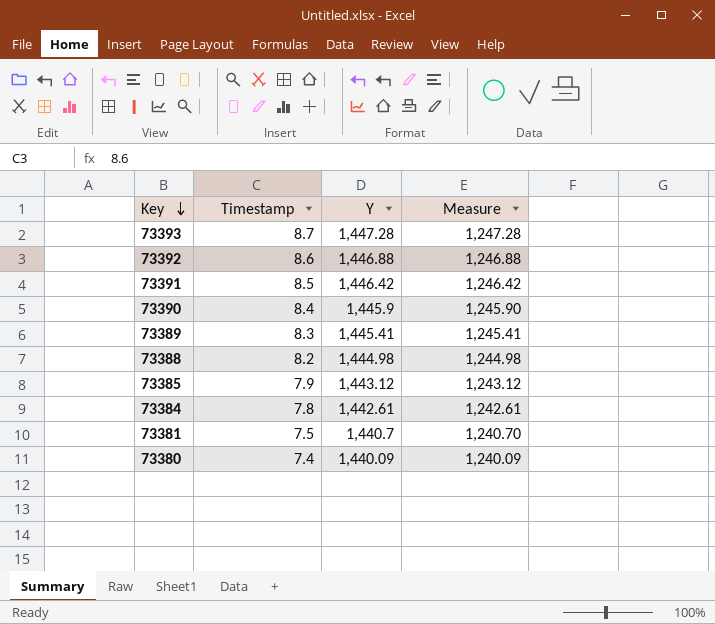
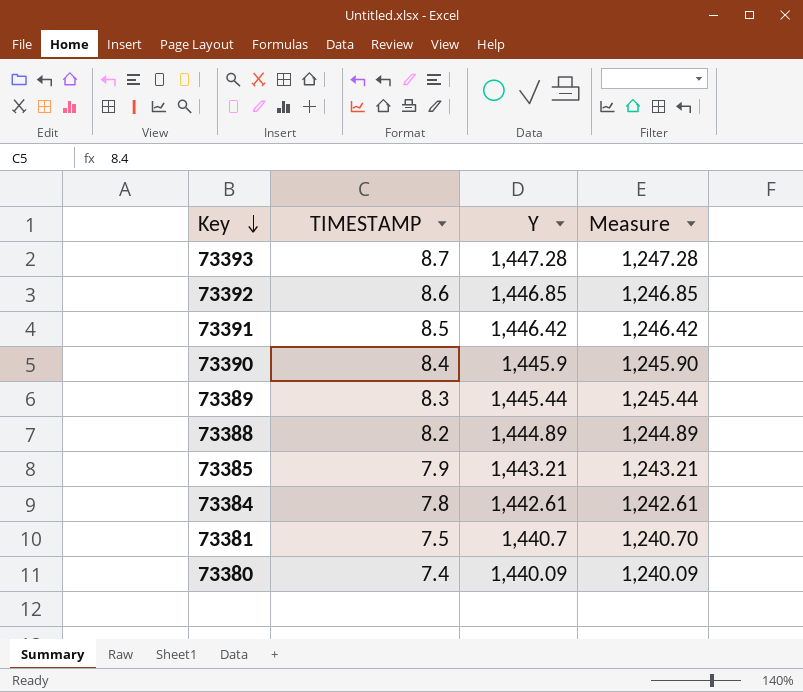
column name: Timestamp -> TIMESTAMP
73392 | Y: 1,446.88 -> 1,446.85
73392 | Measure: 1,246.88 -> 1,246.85
73389 | Y: 1,445.41 -> 1,445.44
73389 | Measure: 1,245.41 -> 1,245.44
73388 | Y: 1,444.98 -> 1,444.89
73388 | Measure: 1,244.98 -> 1,244.89
73385 | Y: 1,443.12 -> 1,443.21
73385 | Measure: 1,243.12 -> 1,243.21

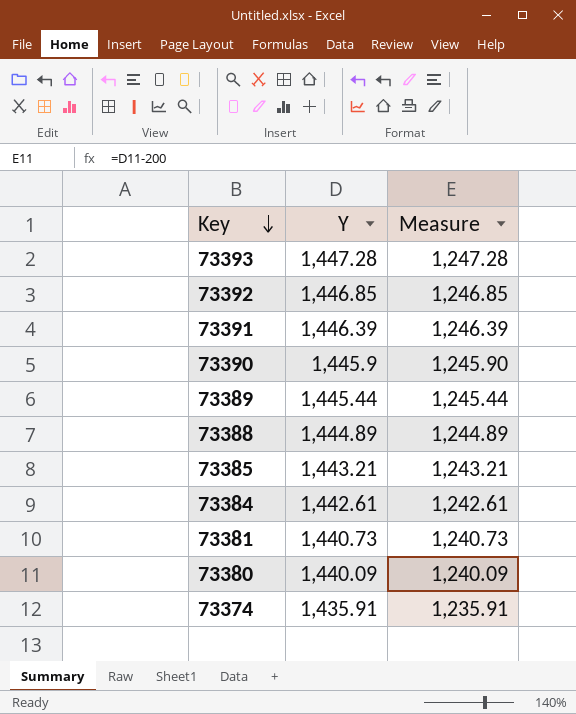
column TIMESTAMP | position: 2 -> none
73391 | Y: 1,446.42 -> 1,446.39
73391 | Measure: 1,246.42 -> 1,246.39
73381 | Y: 1,440.7 -> 1,440.73
73381 | Measure: 1,240.70 -> 1,240.73
row 73374: none -> 1,435.91 | 1,235.91

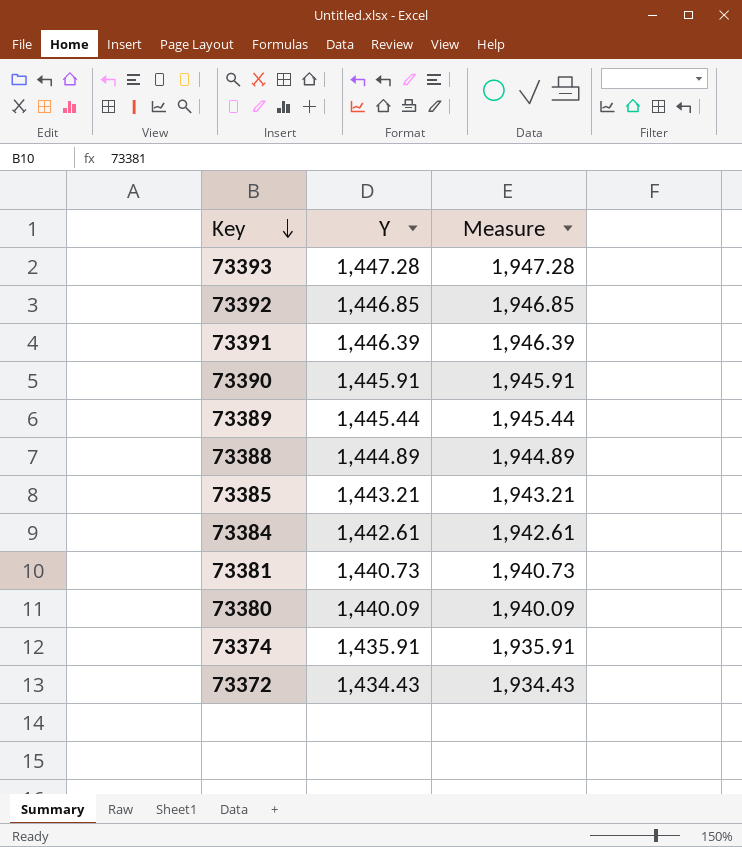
column Measure | formula: [Y] - 200 -> [Y] + 500
73390 | Y: 1,445.9 -> 1,445.91
row 73372: none -> 1,434.43 | 1,934.43

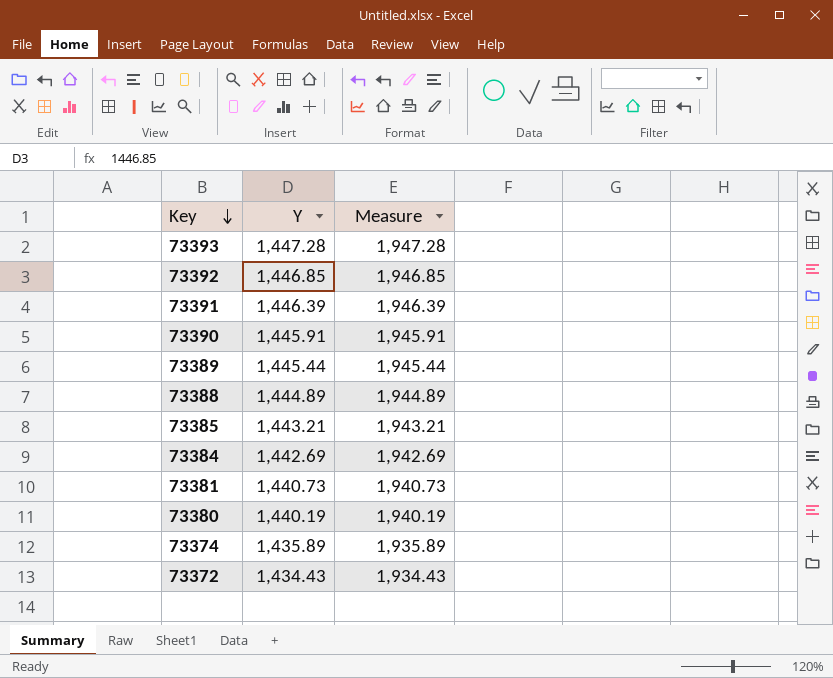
73384 | Y: 1,442.61 -> 1,442.69
73384 | Measure: 1,942.61 -> 1,942.69
73380 | Y: 1,440.09 -> 1,440.19
73380 | Measure: 1,940.09 -> 1,940.19
73374 | Y: 1,435.91 -> 1,435.89
73374 | Measure: 1,935.91 -> 1,935.89

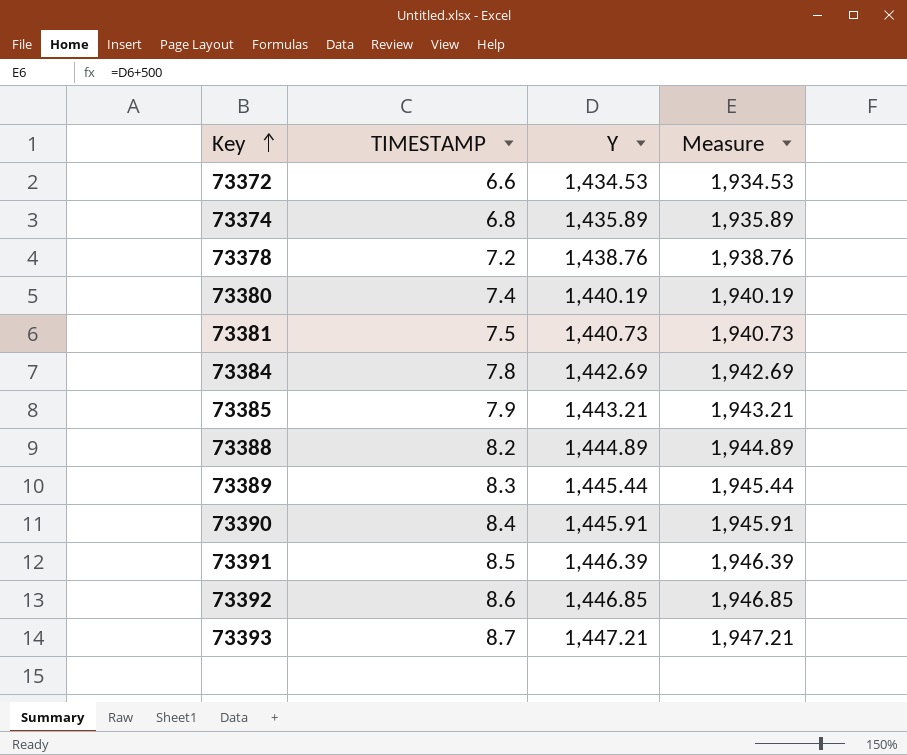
row order: Key descending -> Key ascending
column TIMESTAMP | position: none -> 2
73372 | Y: 1,434.43 -> 1,434.53
73372 | Measure: 1,934.43 -> 1,934.53
row 73378: none -> 7.2 | 1,438.76 | 1,938.76
73393 | Y: 1,447.28 -> 1,447.21
73393 | Measure: 1,947.28 -> 1,947.21

